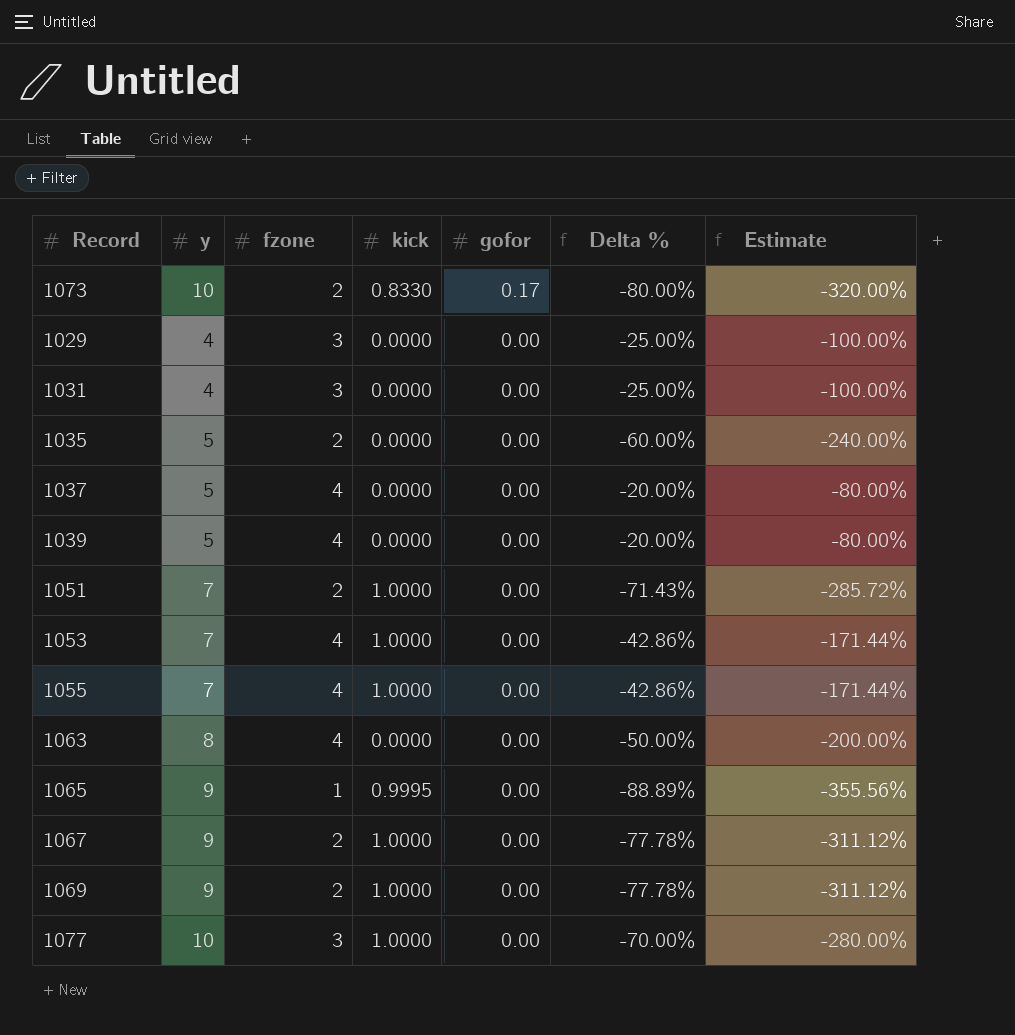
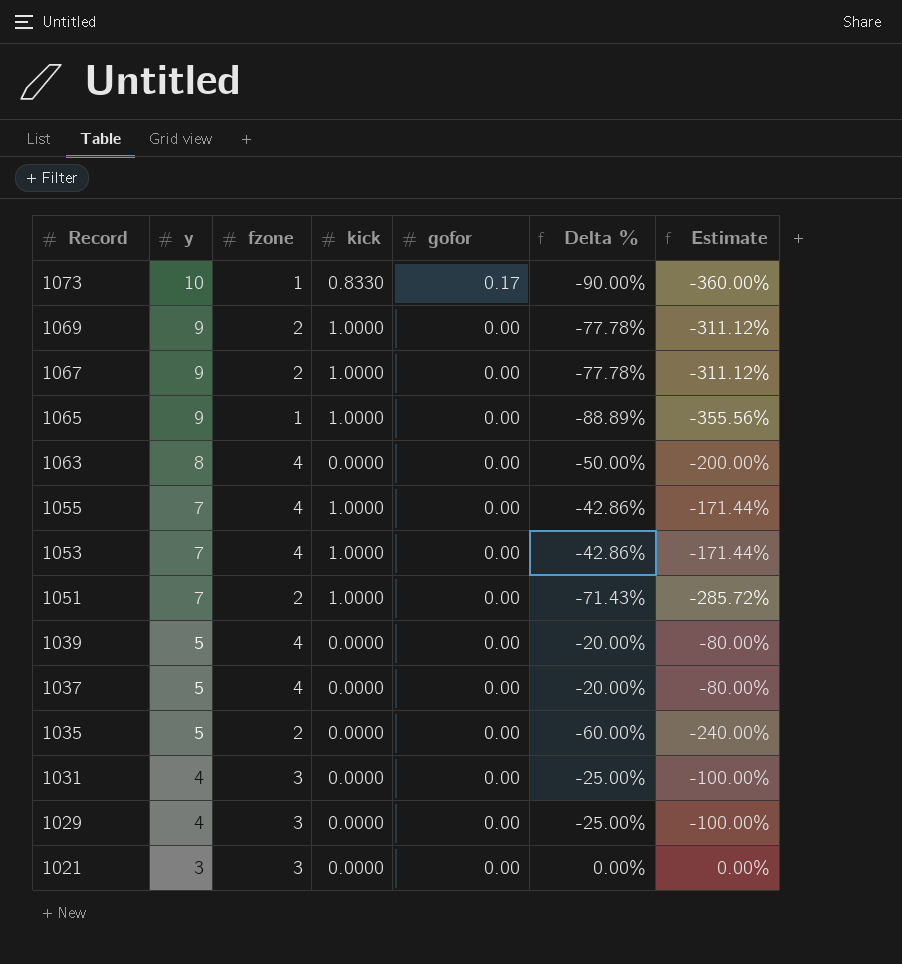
row order: gofor descending -> Record descending
row 1077: 10 | 3 | 1.0000 | 0.00 | -70.00% | -280.00% -> none
1073 | fzone: 2 -> 1
1073 | Delta %: -80.00% -> -90.00%
1073 | Estimate: -320.00% -> -360.00%
1065 | kick: 0.9995 -> 1.0000
row 1021: none -> 3 | 3 | 0.0000 | 0.00 | 0.00% | 0.00%

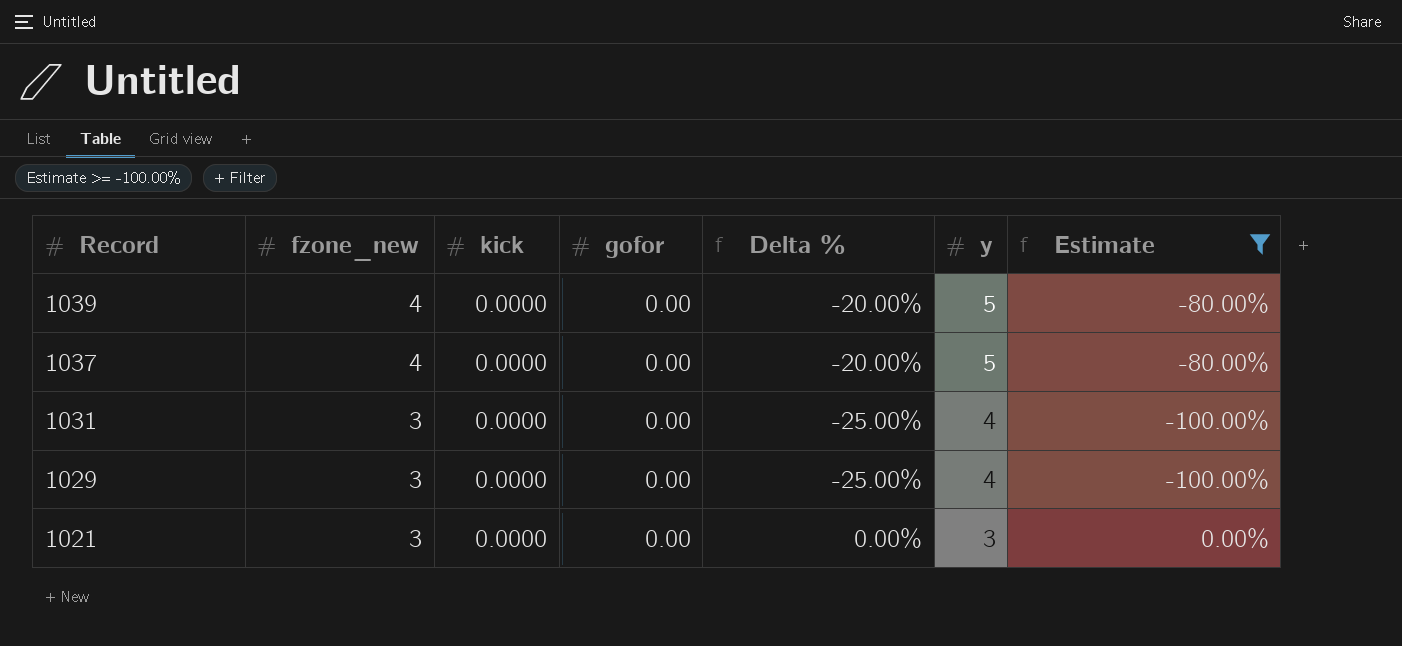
filter: none -> Estimate >= -100.00%
column name: fzone -> fzone_new
column y | position: 2 -> 6

